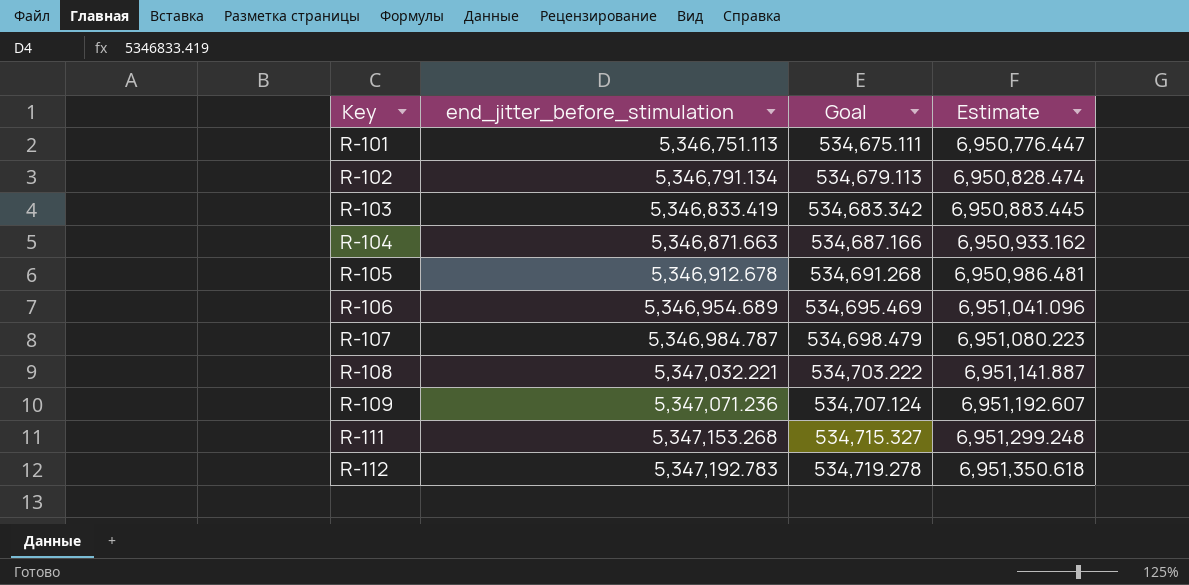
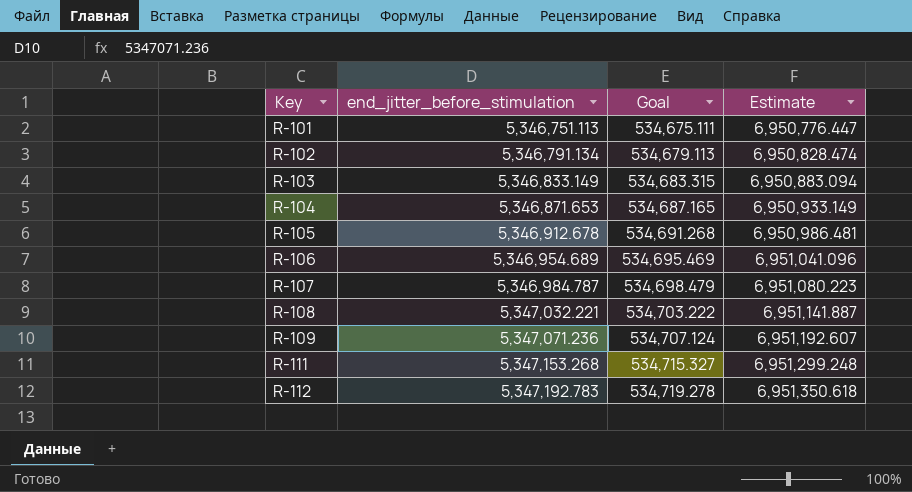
R-103 | end_jitter_before_stimulation: 5,346,833.419 -> 5,346,833.149
R-103 | Goal: 534,683.342 -> 534,683.315
R-103 | Estimate: 6,950,883.445 -> 6,950,883.094
R-104 | end_jitter_before_stimulation: 5,346,871.663 -> 5,346,871.653
R-104 | Goal: 534,687.166 -> 534,687.165
R-104 | Estimate: 6,950,933.162 -> 6,950,933.149

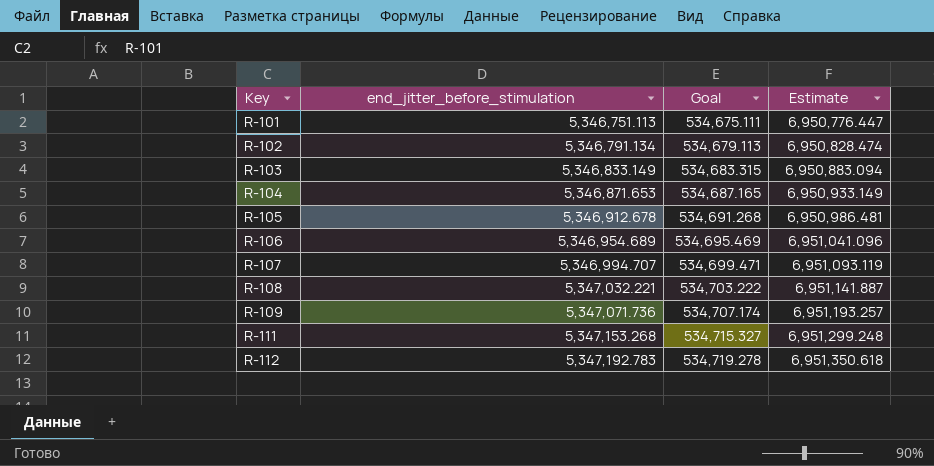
R-107 | end_jitter_before_stimulation: 5,346,984.787 -> 5,346,994.707
R-107 | Goal: 534,698.479 -> 534,699.471
R-107 | Estimate: 6,951,080.223 -> 6,951,093.119
R-109 | end_jitter_before_stimulation: 5,347,071.236 -> 5,347,071.736
R-109 | Goal: 534,707.124 -> 534,707.174
R-109 | Estimate: 6,951,192.607 -> 6,951,193.257

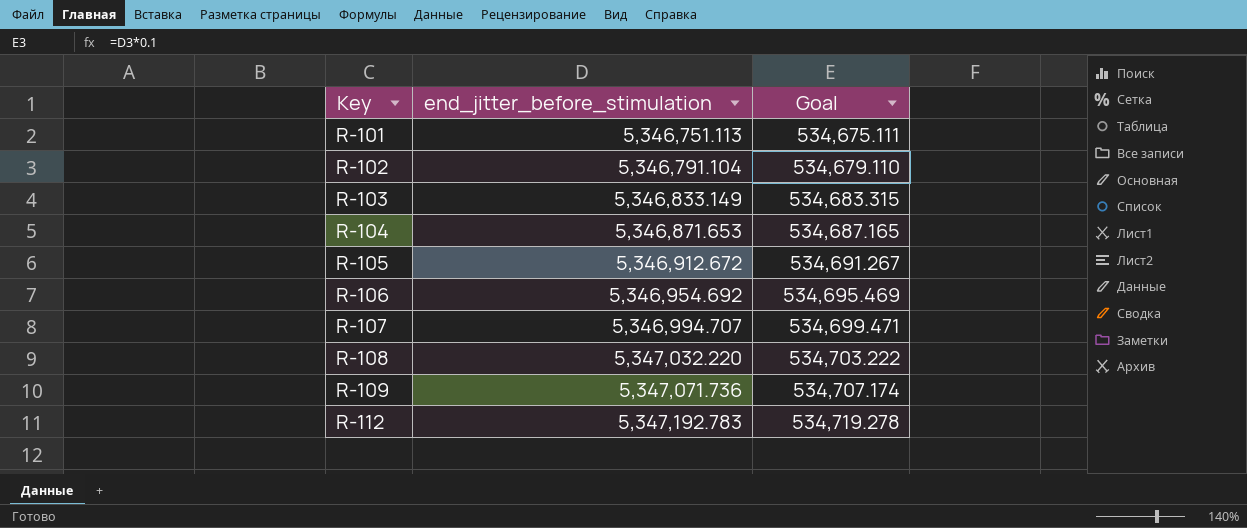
column Estimate | formula: [end_jitter_before_stimulation] * 1.3 -> none
row R-111: 5,347,153.268 | 534,715.327 | 6,951,299.248 -> none
R-102 | end_jitter_before_stimulation: 5,346,791.134 -> 5,346,791.104
R-102 | Goal: 534,679.113 -> 534,679.110
R-105 | end_jitter_before_stimulation: 5,346,912.678 -> 5,346,912.672
R-105 | Goal: 534,691.268 -> 534,691.267
R-106 | end_jitter_before_stimulation: 5,346,954.689 -> 5,346,954.692
R-108 | end_jitter_before_stimulation: 5,347,032.221 -> 5,347,032.220

